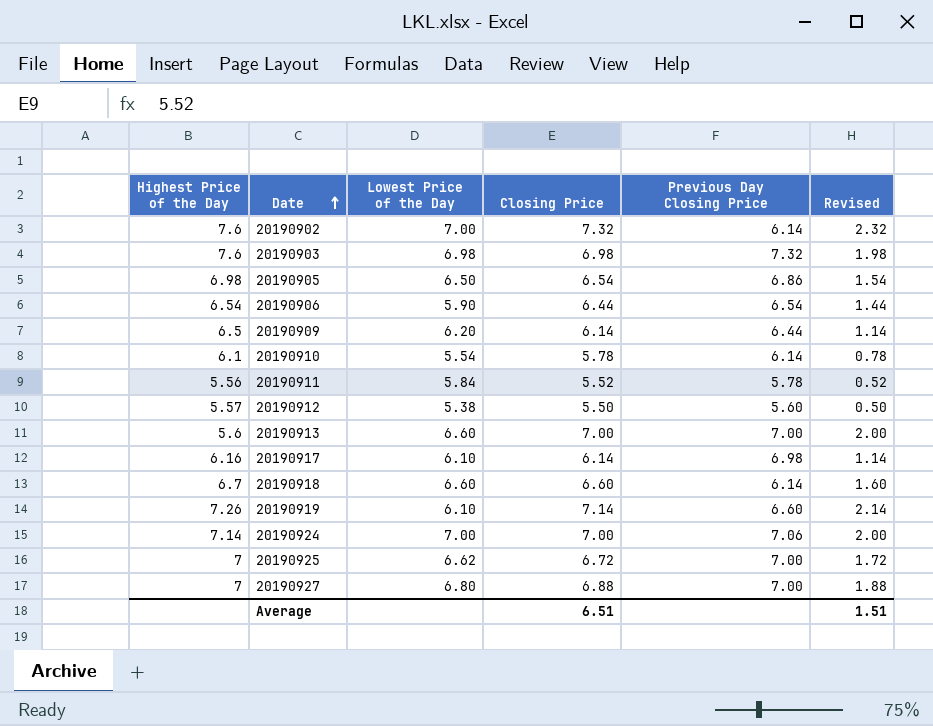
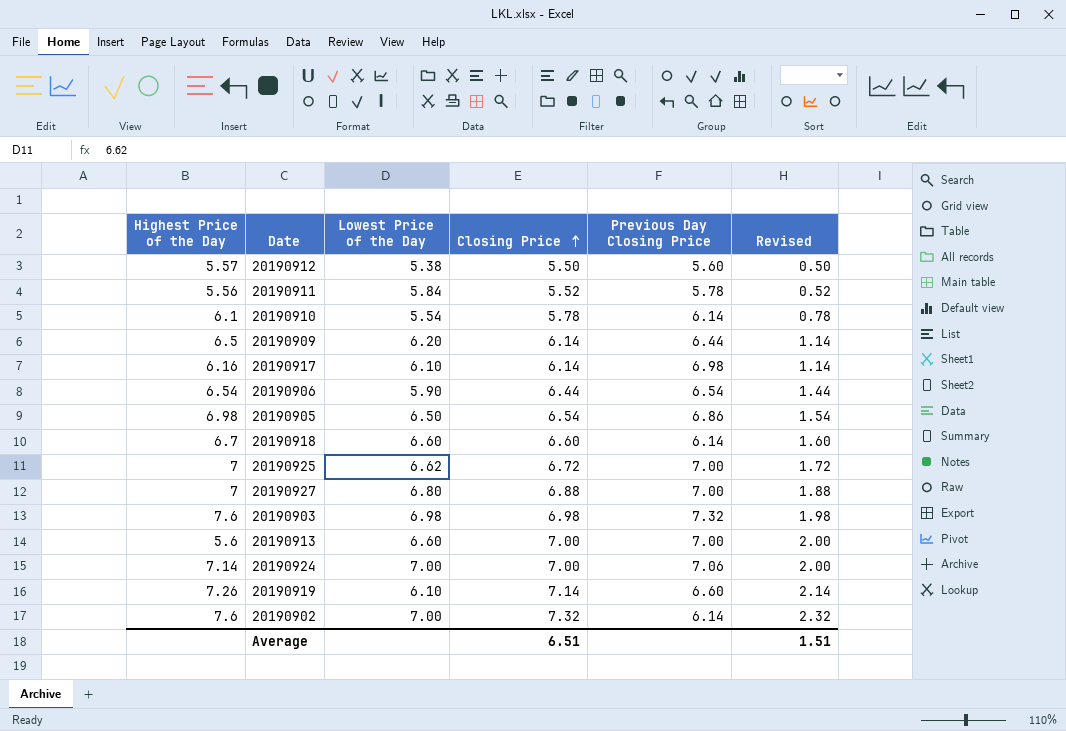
row order: Date ascending -> Closing Price ascending

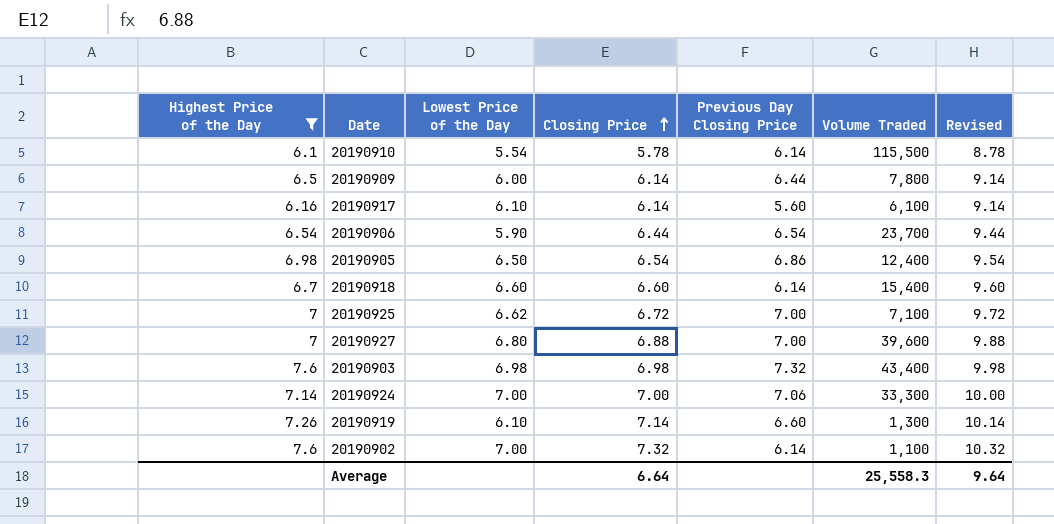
filter: none -> Highest Price of the Day >= 6.1
column Volume Traded | position: none -> 6
column Revised | formula: [Closing Price] - 5 -> [Closing Price] + 3
20190909 | Lowest Price of the Day: 6.20 -> 6.00
20190917 | Previous Day Closing Price: 6.98 -> 5.60
Average | Closing Price: 6.51 -> 6.64
Average | Revised: 1.51 -> 9.64

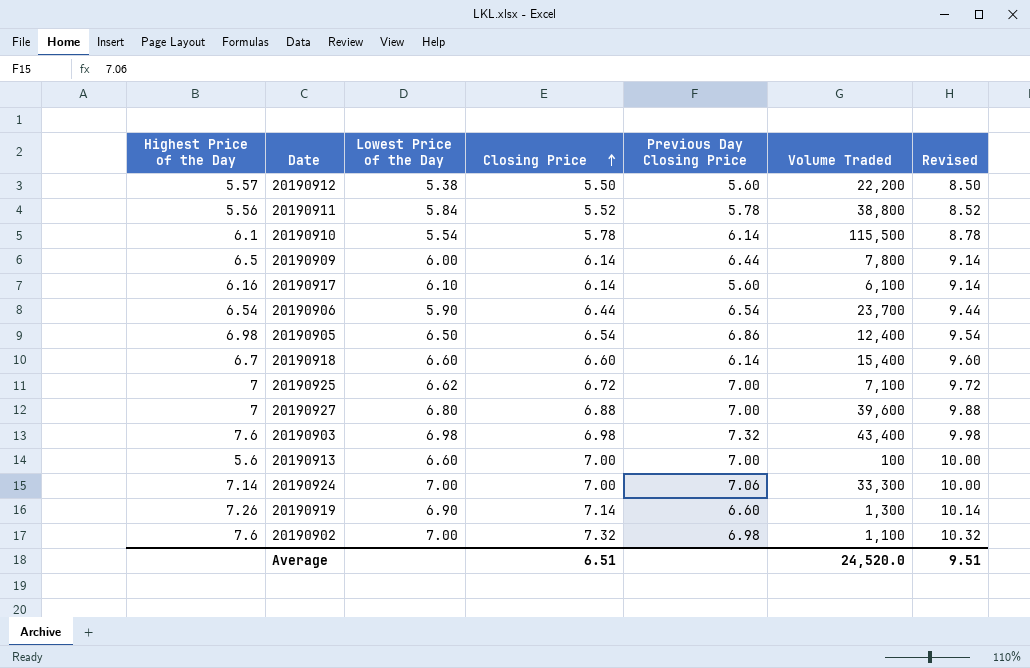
filter: Highest Price of the Day >= 6.1 -> none
20190919 | Lowest Price of the Day: 6.10 -> 6.90
20190902 | Previous Day Closing Price: 6.14 -> 6.98
Average | Closing Price: 6.64 -> 6.51
Average | Volume Traded: 25,558.3 -> 24,520.0
Average | Revised: 9.64 -> 9.51

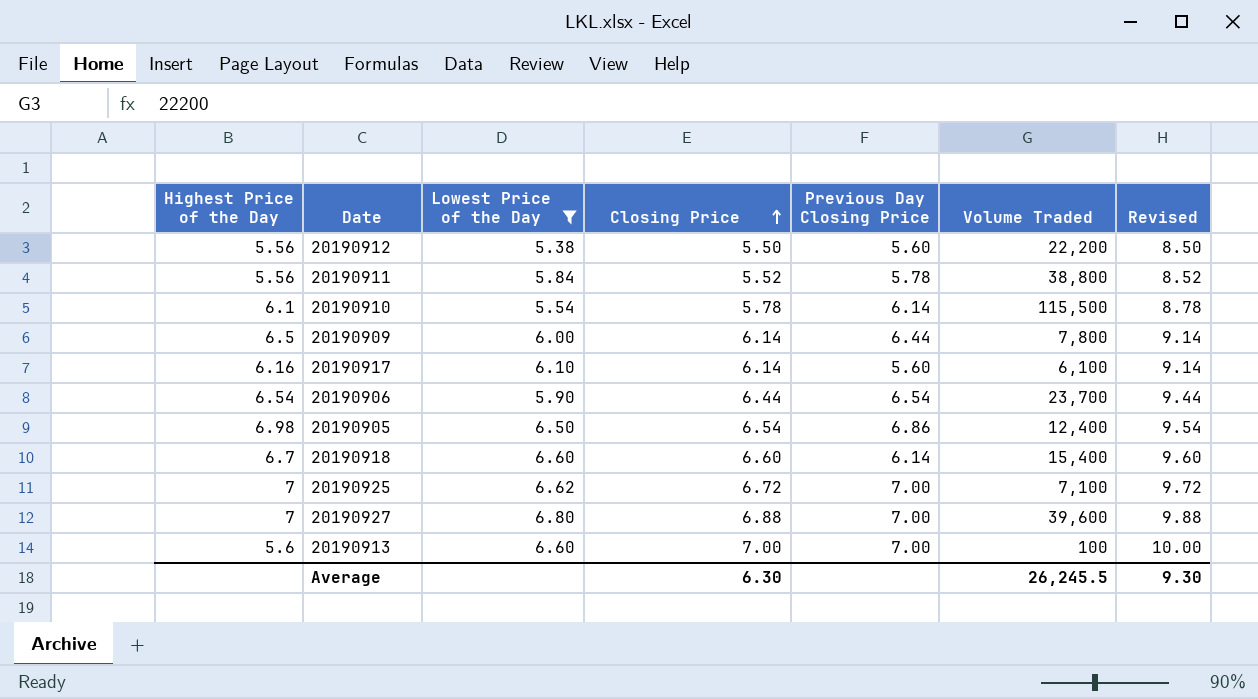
filter: none -> Lowest Price of the Day <= 6.80
20190912 | Highest Price of the Day: 5.57 -> 5.56
Average | Closing Price: 6.51 -> 6.30
Average | Volume Traded: 24,520.0 -> 26,245.5
Average | Revised: 9.51 -> 9.30

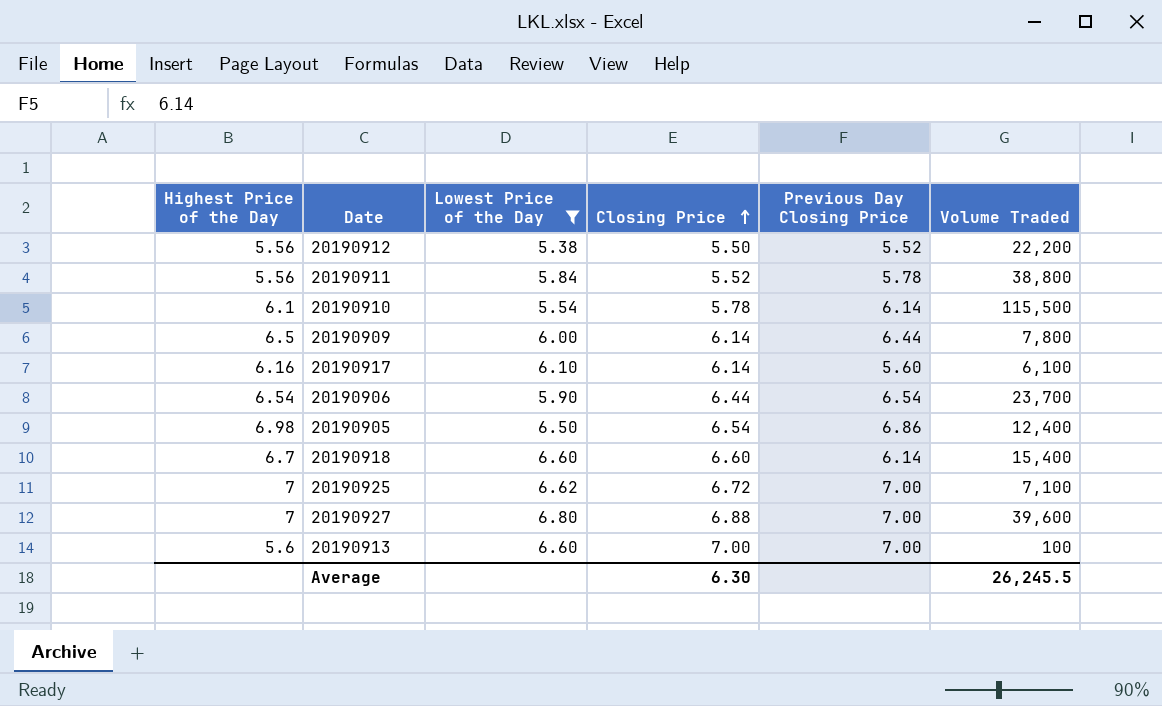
column Revised | formula: [Closing Price] + 3 -> none
20190912 | Previous Day Closing Price: 5.60 -> 5.52

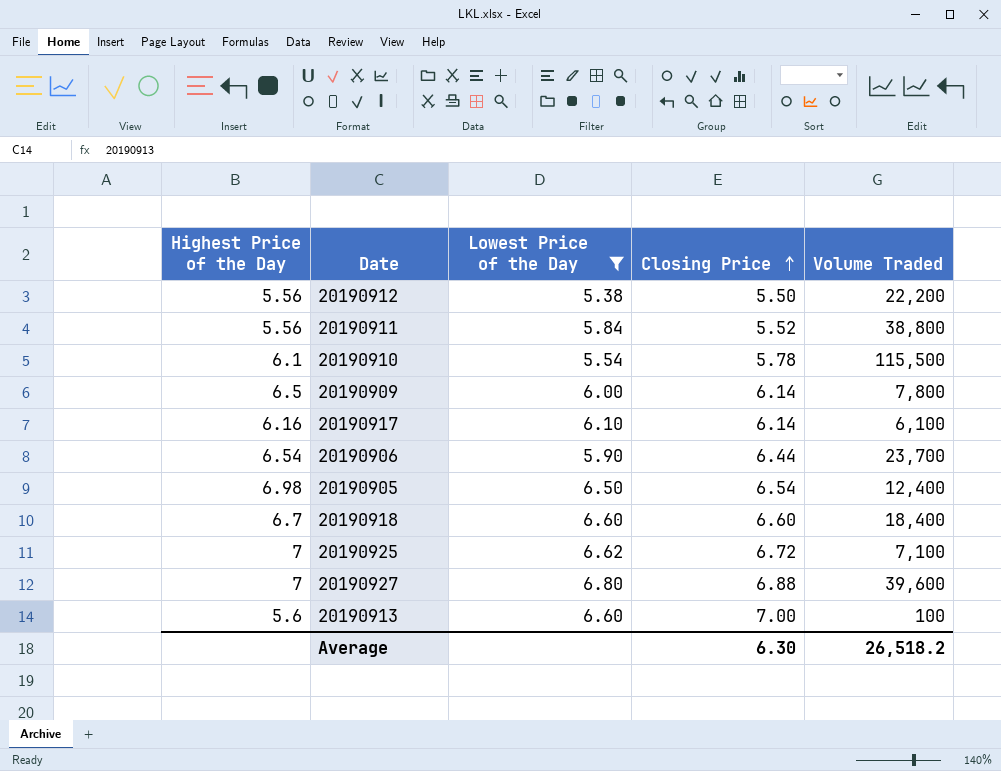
column Previous Day Closing Price | position: 5 -> none
20190918 | Volume Traded: 15,400 -> 18,400
Average | Volume Traded: 26,245.5 -> 26,518.2

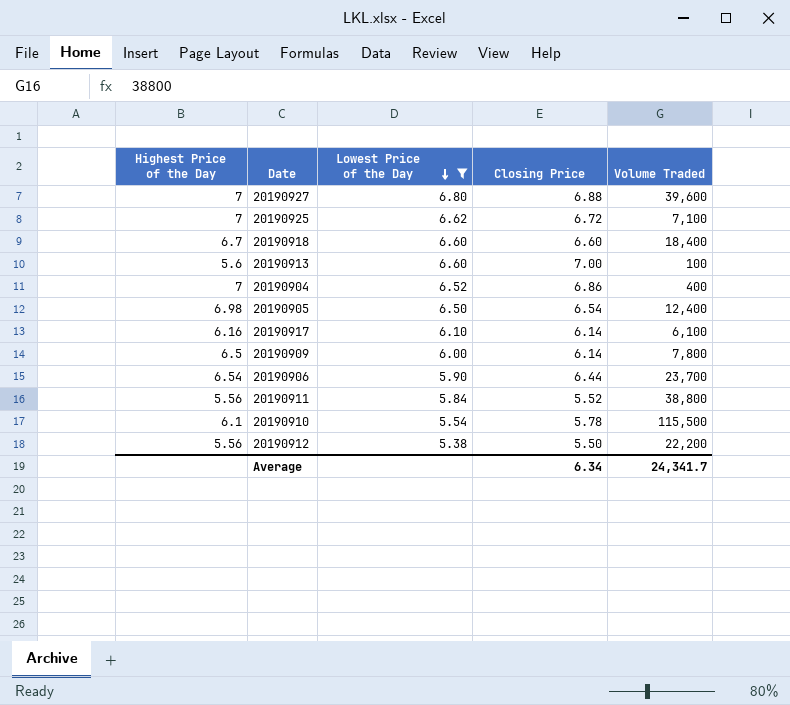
row order: Closing Price ascending -> Lowest Price of the Day descending
row 20190904: none -> 7 | 6.52 | 6.86 | 400
Average | Closing Price: 6.30 -> 6.34
Average | Volume Traded: 26,518.2 -> 24,341.7

